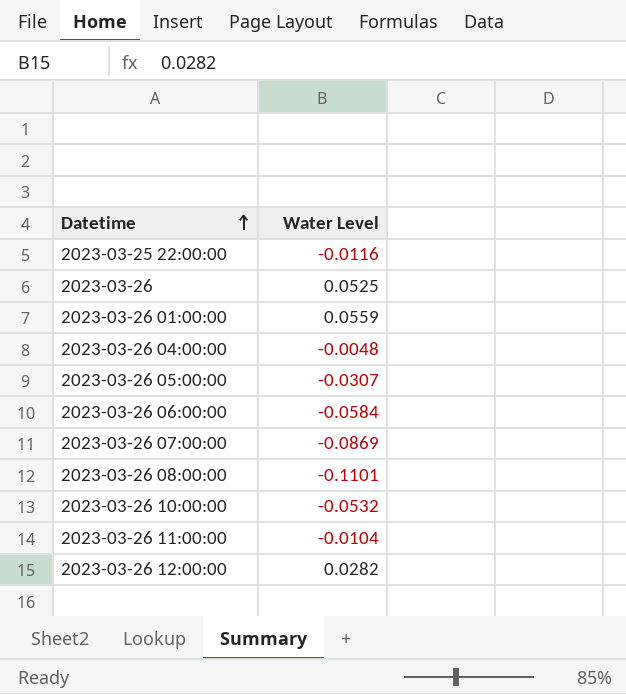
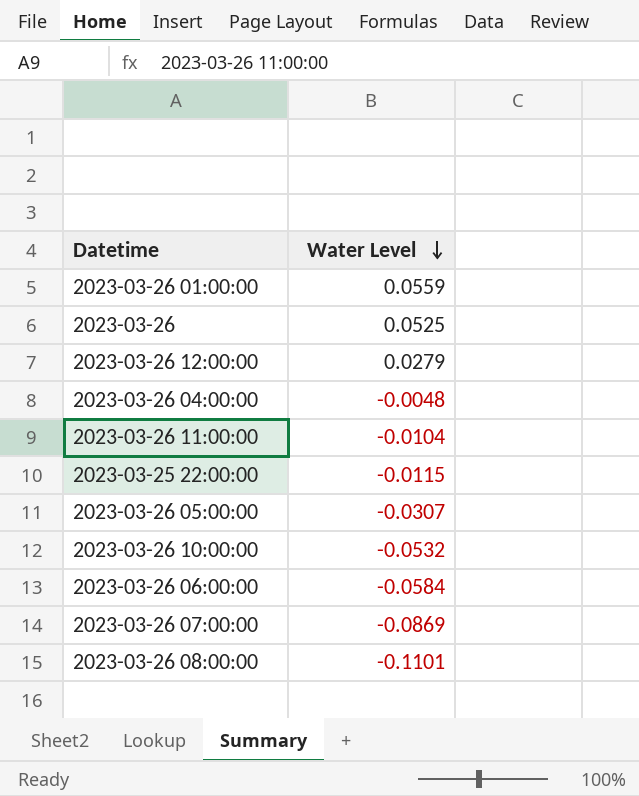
row order: Datetime ascending -> Water Level descending
2023-03-26 12:00:00 | Water Level: 0.0282 -> 0.0279
2023-03-25 22:00:00 | Water Level: -0.0116 -> -0.0115

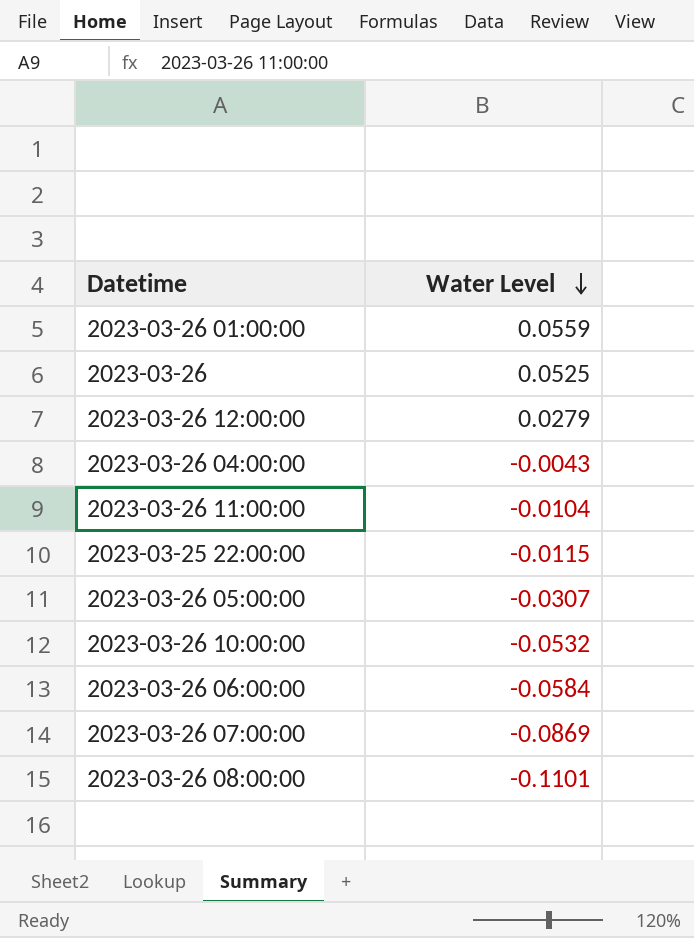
2023-03-26 04:00:00 | Water Level: -0.0048 -> -0.0043

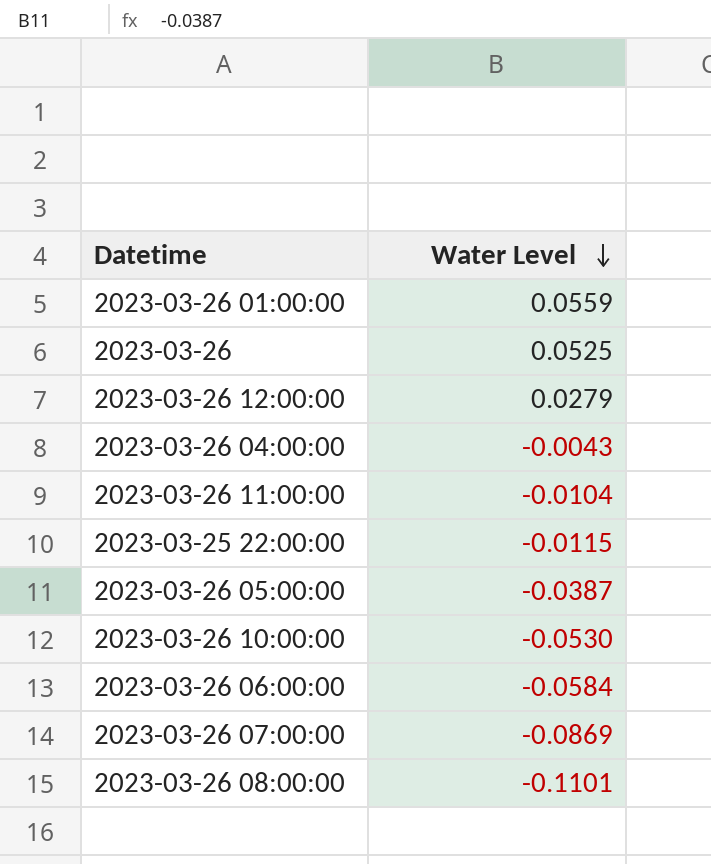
2023-03-26 05:00:00 | Water Level: -0.0307 -> -0.0387
2023-03-26 10:00:00 | Water Level: -0.0532 -> -0.0530

